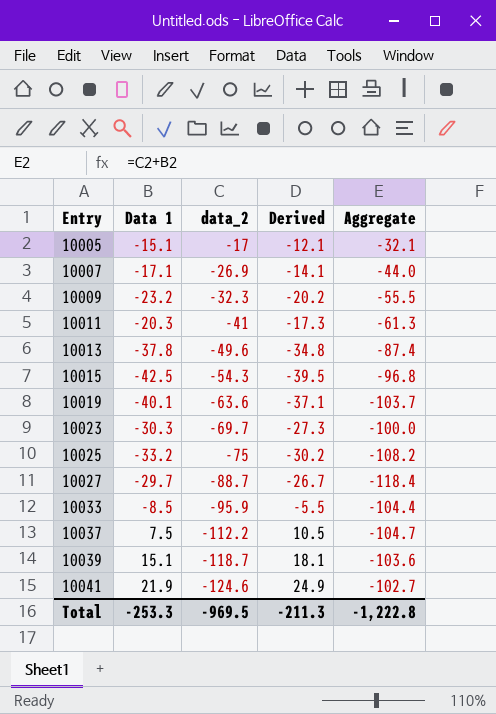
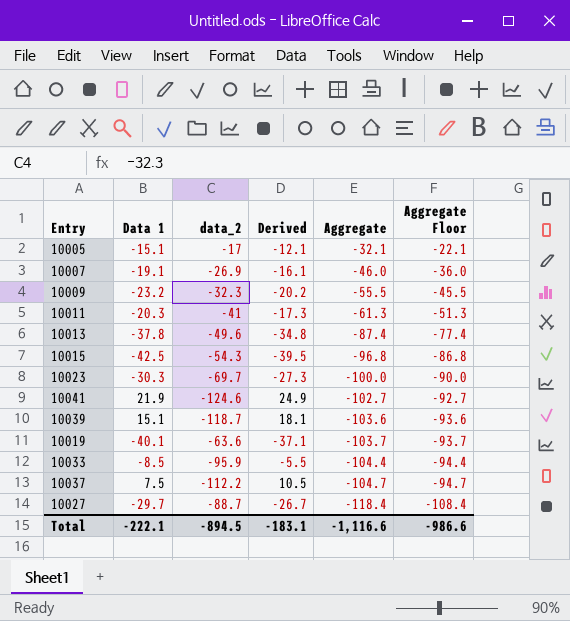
row order: Entry ascending -> Aggregate descending
column Aggregate Floor | formula: none -> [Aggregate] + 10
row 10025: -33.2 | -75 | -30.2 | -108.2 -> none
10007 | Data 1: -17.1 -> -19.1
10007 | Derived: -14.1 -> -16.1
10007 | Aggregate: -44.0 -> -46.0
Total | Data 1: -253.3 -> -222.1
Total | data_2: -969.5 -> -894.5
Total | Derived: -211.3 -> -183.1
Total | Aggregate: -1,222.8 -> -1,116.6

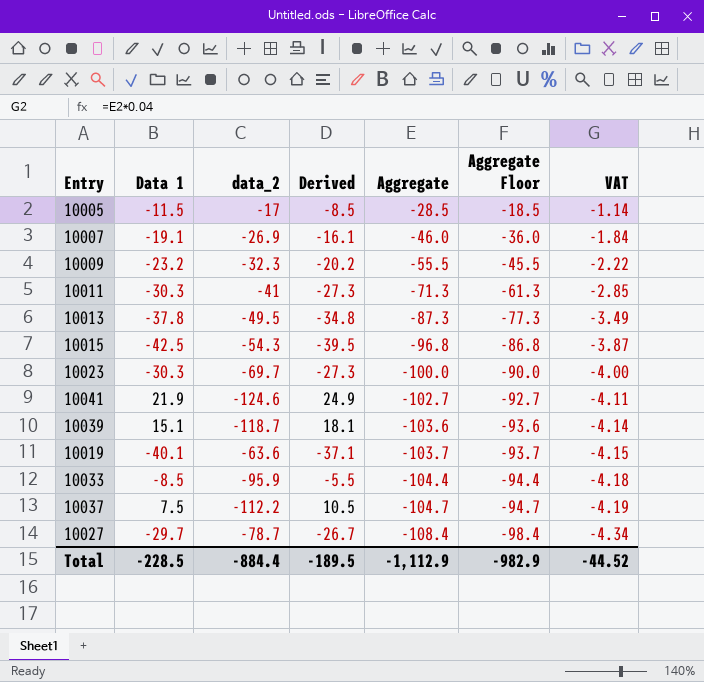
column VAT | formula: none -> [Aggregate] * 0.04
10005 | Data 1: -15.1 -> -11.5
10005 | Derived: -12.1 -> -8.5
10005 | Aggregate: -32.1 -> -28.5
10005 | Aggregate Floor: -22.1 -> -18.5
10011 | Data 1: -20.3 -> -30.3
10011 | Derived: -17.3 -> -27.3
10011 | Aggregate: -61.3 -> -71.3
10011 | Aggregate Floor: -51.3 -> -61.3
10013 | data_2: -49.6 -> -49.5
10013 | Aggregate: -87.4 -> -87.3
10013 | Aggregate Floor: -77.4 -> -77.3
10027 | data_2: -88.7 -> -78.7
10027 | Aggregate: -118.4 -> -108.4
10027 | Aggregate Floor: -108.4 -> -98.4
Total | Data 1: -222.1 -> -228.5
Total | data_2: -894.5 -> -884.4
Total | Derived: -183.1 -> -189.5
Total | Aggregate: -1,116.6 -> -1,112.9
Total | Aggregate Floor: -986.6 -> -982.9

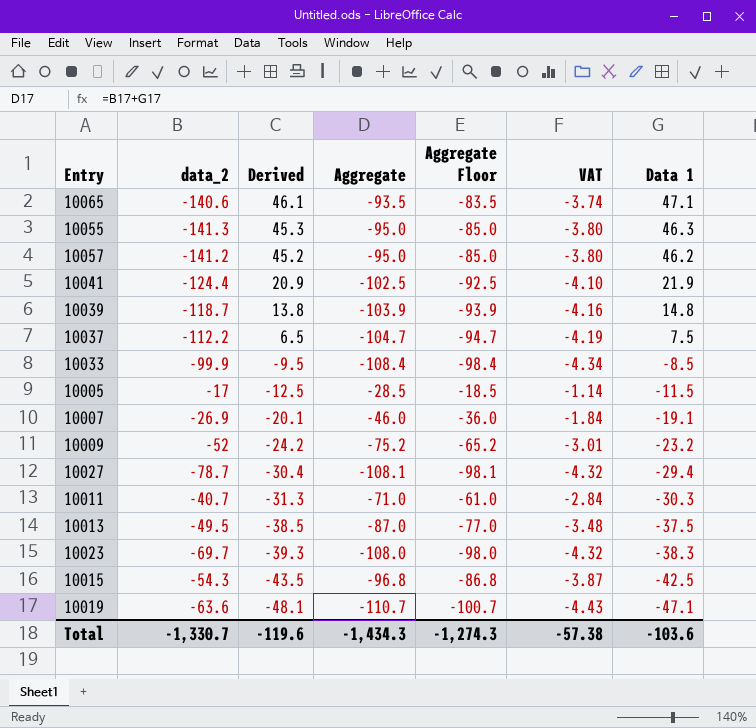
row order: Aggregate descending -> Derived descending
column Derived | formula: [Data 1] + 3 -> [Data 1] - 1
column Data 1 | position: 2 -> 7
row 10065: none -> -140.6 | 46.1 | -93.5 | -83.5 | -3.74 | 47.1
row 10055: none -> -141.3 | 45.3 | -95.0 | -85.0 | -3.80 | 46.3
row 10057: none -> -141.2 | 45.2 | -95.0 | -85.0 | -3.80 | 46.2
10041 | data_2: -124.6 -> -124.4
10041 | Aggregate: -102.7 -> -102.5
10041 | Aggregate Floor: -92.7 -> -92.5
10041 | VAT: -4.11 -> -4.10
10039 | Aggregate: -103.6 -> -103.9
10039 | Aggregate Floor: -93.6 -> -93.9
10039 | VAT: -4.14 -> -4.16
10039 | Data 1: 15.1 -> 14.8
10033 | data_2: -95.9 -> -99.9
10033 | Aggregate: -104.4 -> -108.4
10033 | Aggregate Floor: -94.4 -> -98.4
10033 | VAT: -4.18 -> -4.34
10009 | data_2: -32.3 -> -52
10009 | Aggregate: -55.5 -> -75.2
10009 | Aggregate Floor: -45.5 -> -65.2
10009 | VAT: -2.22 -> -3.01
10027 | Aggregate: -108.4 -> -108.1
10027 | Aggregate Floor: -98.4 -> -98.1
10027 | VAT: -4.34 -> -4.32
10027 | Data 1: -29.7 -> -29.4
10011 | data_2: -41 -> -40.7
10011 | Aggregate: -71.3 -> -71.0
10011 | Aggregate Floor: -61.3 -> -61.0
10011 | VAT: -2.85 -> -2.84
10013 | Aggregate: -87.3 -> -87.0
10013 | Aggregate Floor: -77.3 -> -77.0
10013 | VAT: -3.49 -> -3.48
10013 | Data 1: -37.8 -> -37.5
10023 | Aggregate: -100.0 -> -108.0
10023 | Aggregate Floor: -90.0 -> -98.0
10023 | VAT: -4.00 -> -4.32
10023 | Data 1: -30.3 -> -38.3
10019 | Aggregate: -103.7 -> -110.7
10019 | Aggregate Floor: -93.7 -> -100.7
10019 | VAT: -4.15 -> -4.43
10019 | Data 1: -40.1 -> -47.1
Total | data_2: -884.4 -> -1,330.7
Total | Derived: -189.5 -> -119.6
Total | Aggregate: -1,112.9 -> -1,434.3
Total | Aggregate Floor: -982.9 -> -1,274.3
Total | VAT: -44.52 -> -57.38
Total | Data 1: -228.5 -> -103.6

